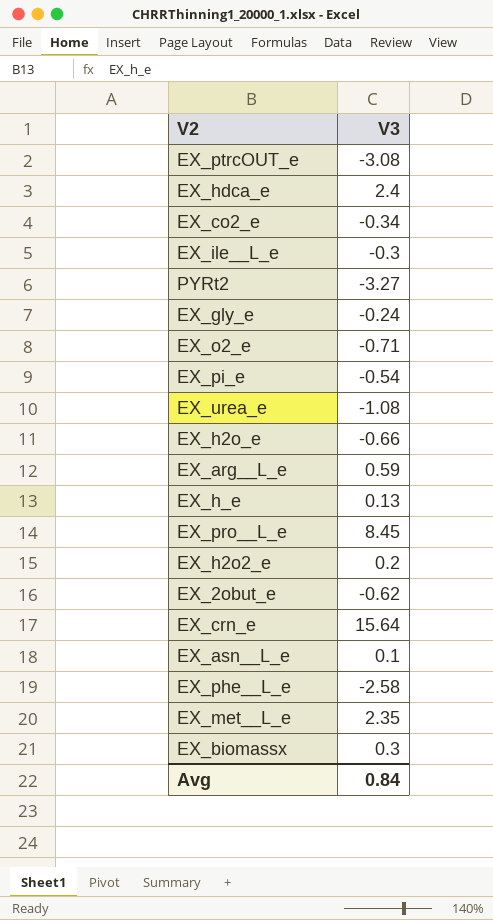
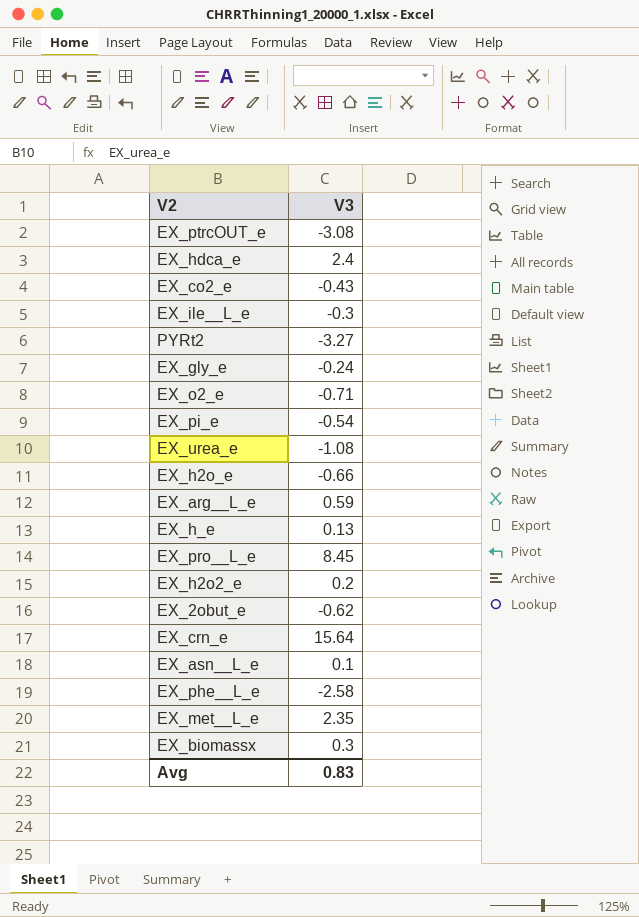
EX_co2_e | V3: -0.34 -> -0.43
Avg | V3: 0.84 -> 0.83

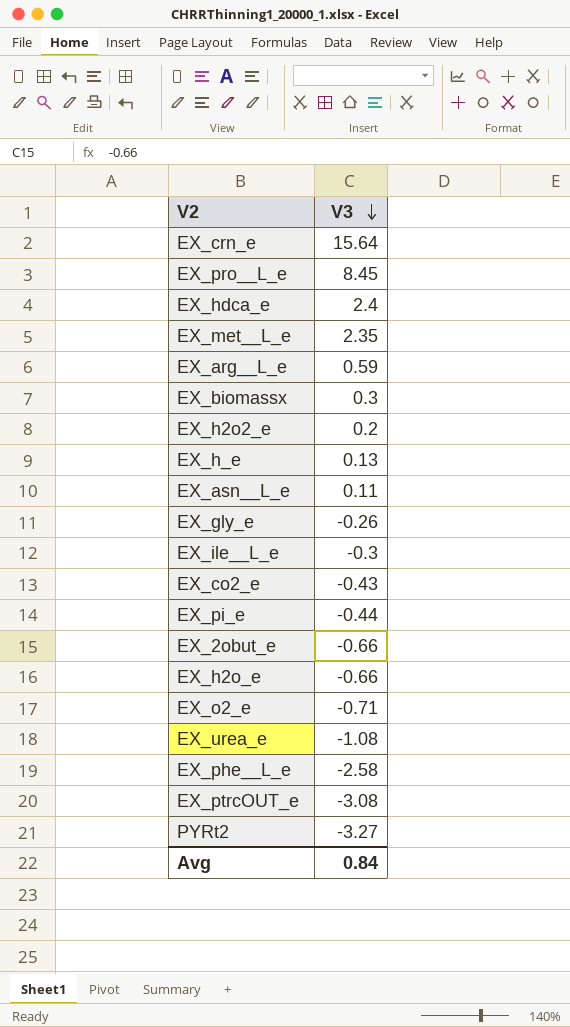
row order: none -> V3 descending
EX_asn__L_e | V3: 0.1 -> 0.11
EX_gly_e | V3: -0.24 -> -0.26
EX_pi_e | V3: -0.54 -> -0.44
EX_2obut_e | V3: -0.62 -> -0.66
Avg | V3: 0.83 -> 0.84

